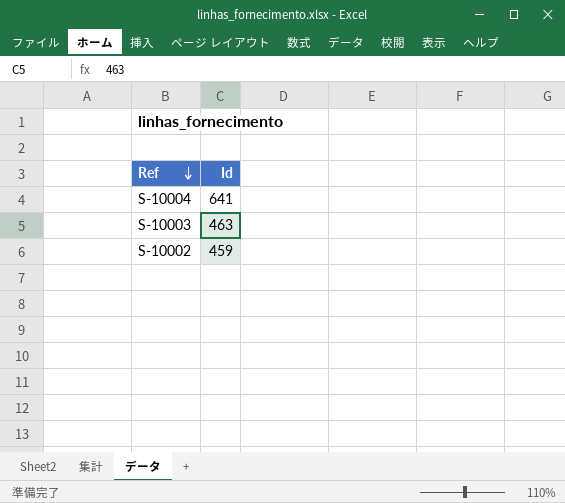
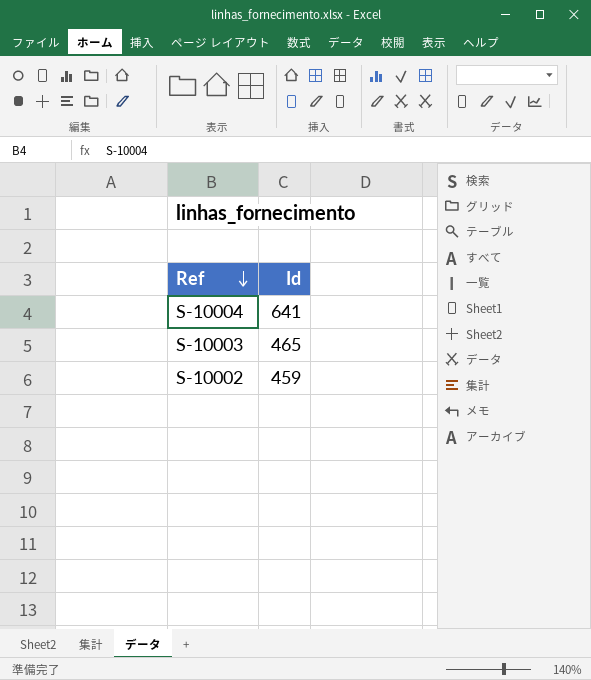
S-10003 | Id: 463 -> 465

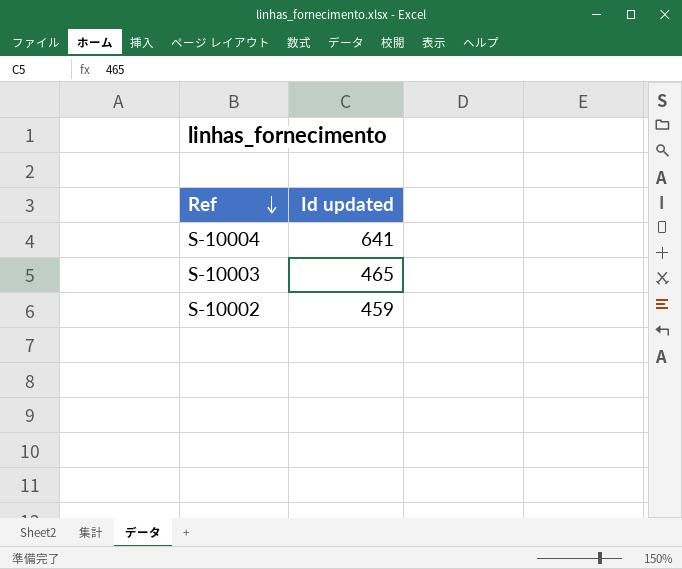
column name: Id -> Id updated

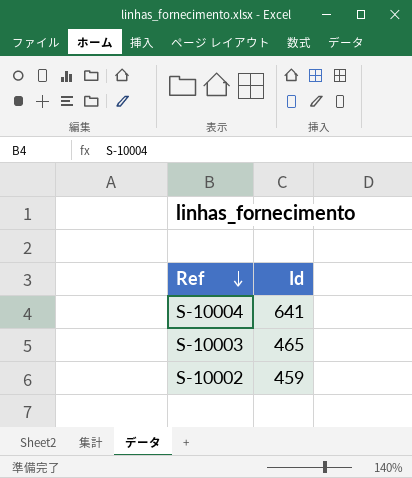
column name: Id updated -> Id

